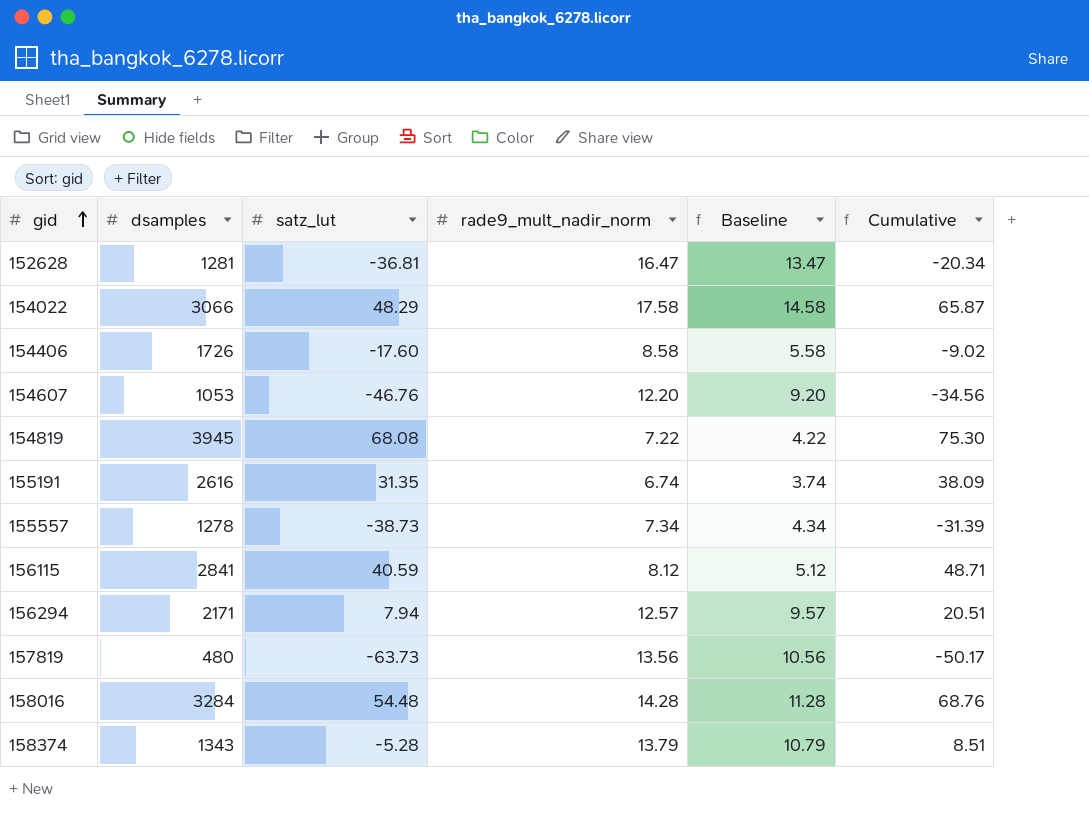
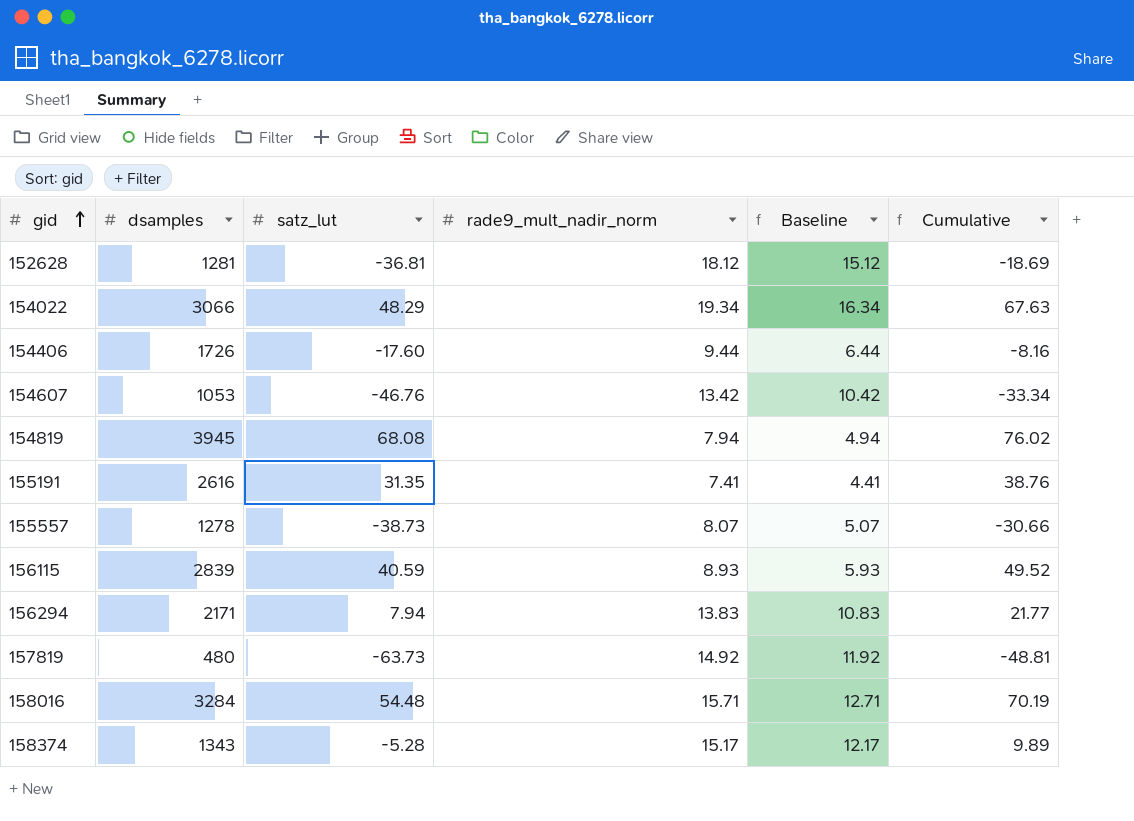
152628 | rade9_mult_nadir_norm: 16.47 -> 18.12
152628 | Baseline: 13.47 -> 15.12
152628 | Cumulative: -20.34 -> -18.69
154022 | rade9_mult_nadir_norm: 17.58 -> 19.34
154022 | Baseline: 14.58 -> 16.34
154022 | Cumulative: 65.87 -> 67.63
154406 | rade9_mult_nadir_norm: 8.58 -> 9.44
154406 | Baseline: 5.58 -> 6.44
154406 | Cumulative: -9.02 -> -8.16
154607 | rade9_mult_nadir_norm: 12.20 -> 13.42
154607 | Baseline: 9.20 -> 10.42
154607 | Cumulative: -34.56 -> -33.34
154819 | rade9_mult_nadir_norm: 7.22 -> 7.94
154819 | Baseline: 4.22 -> 4.94
154819 | Cumulative: 75.30 -> 76.02
155191 | rade9_mult_nadir_norm: 6.74 -> 7.41
155191 | Baseline: 3.74 -> 4.41
155191 | Cumulative: 38.09 -> 38.76
155557 | rade9_mult_nadir_norm: 7.34 -> 8.07
155557 | Baseline: 4.34 -> 5.07
155557 | Cumulative: -31.39 -> -30.66
156115 | dsamples: 2841 -> 2839
156115 | rade9_mult_nadir_norm: 8.12 -> 8.93
156115 | Baseline: 5.12 -> 5.93
156115 | Cumulative: 48.71 -> 49.52
156294 | rade9_mult_nadir_norm: 12.57 -> 13.83
156294 | Baseline: 9.57 -> 10.83
156294 | Cumulative: 20.51 -> 21.77
157819 | rade9_mult_nadir_norm: 13.56 -> 14.92
157819 | Baseline: 10.56 -> 11.92
157819 | Cumulative: -50.17 -> -48.81
158016 | rade9_mult_nadir_norm: 14.28 -> 15.71
158016 | Baseline: 11.28 -> 12.71
158016 | Cumulative: 68.76 -> 70.19
158374 | rade9_mult_nadir_norm: 13.79 -> 15.17
158374 | Baseline: 10.79 -> 12.17
158374 | Cumulative: 8.51 -> 9.89

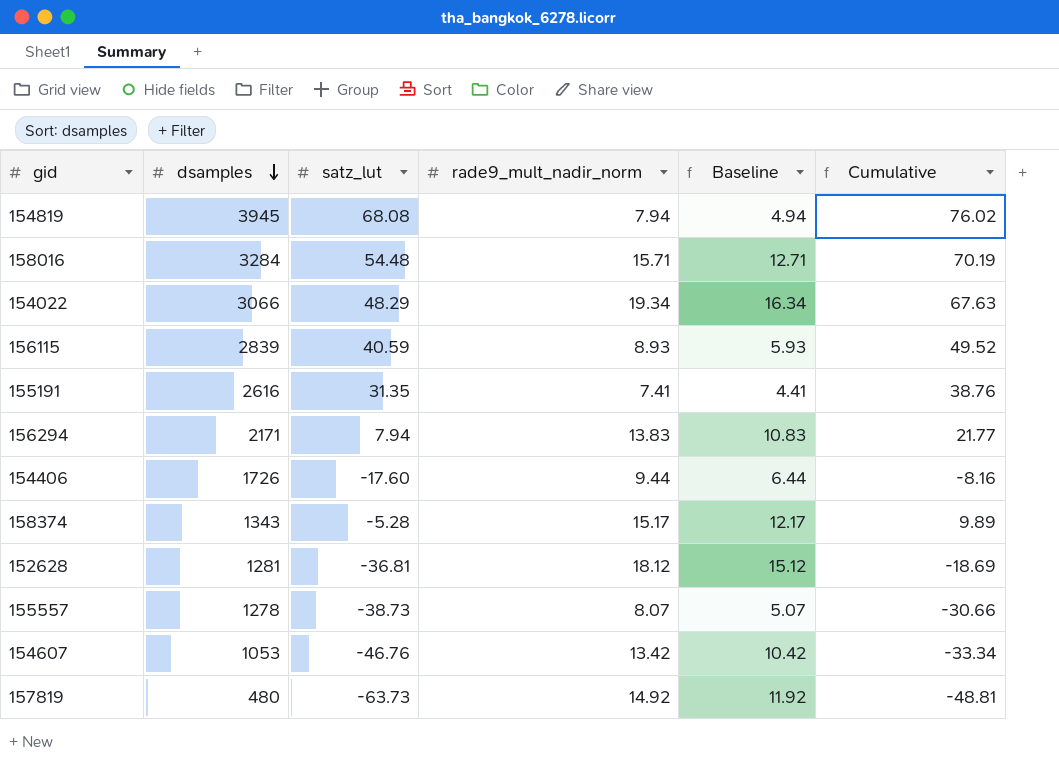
row order: gid ascending -> dsamples descending

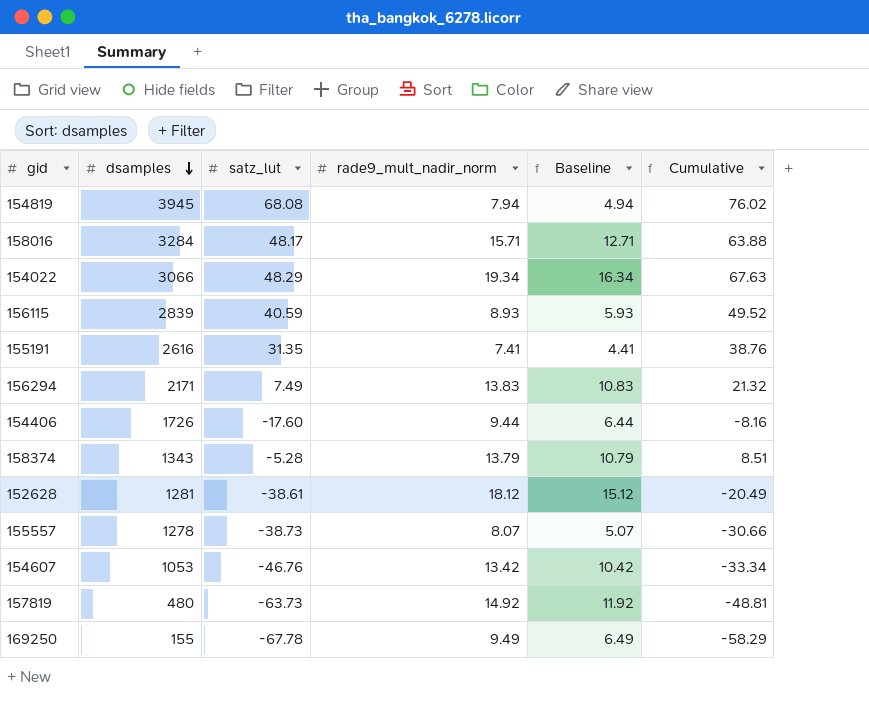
158016 | satz_lut: 54.48 -> 48.17
158016 | Cumulative: 70.19 -> 63.88
156294 | satz_lut: 7.94 -> 7.49
156294 | Cumulative: 21.77 -> 21.32
158374 | rade9_mult_nadir_norm: 15.17 -> 13.79
158374 | Baseline: 12.17 -> 10.79
158374 | Cumulative: 9.89 -> 8.51
152628 | satz_lut: -36.81 -> -38.61
152628 | Cumulative: -18.69 -> -20.49
row 169250: none -> 155 | -67.78 | 9.49 | 6.49 | -58.29

